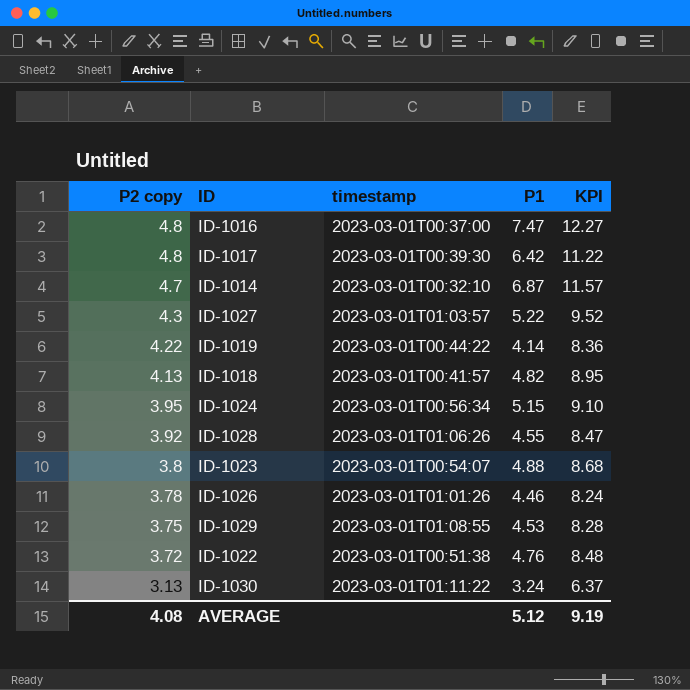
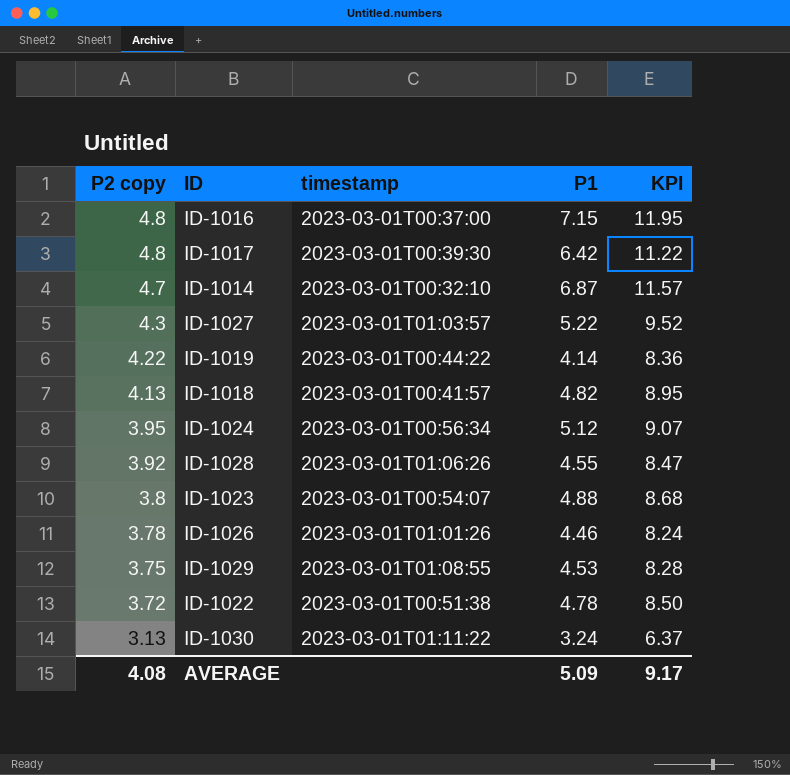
ID-1016 | P1: 7.47 -> 7.15
ID-1016 | KPI: 12.27 -> 11.95
ID-1024 | P1: 5.15 -> 5.12
ID-1024 | KPI: 9.10 -> 9.07
ID-1022 | P1: 4.76 -> 4.78
ID-1022 | KPI: 8.48 -> 8.50
AVERAGE | P1: 5.12 -> 5.09
AVERAGE | KPI: 9.19 -> 9.17

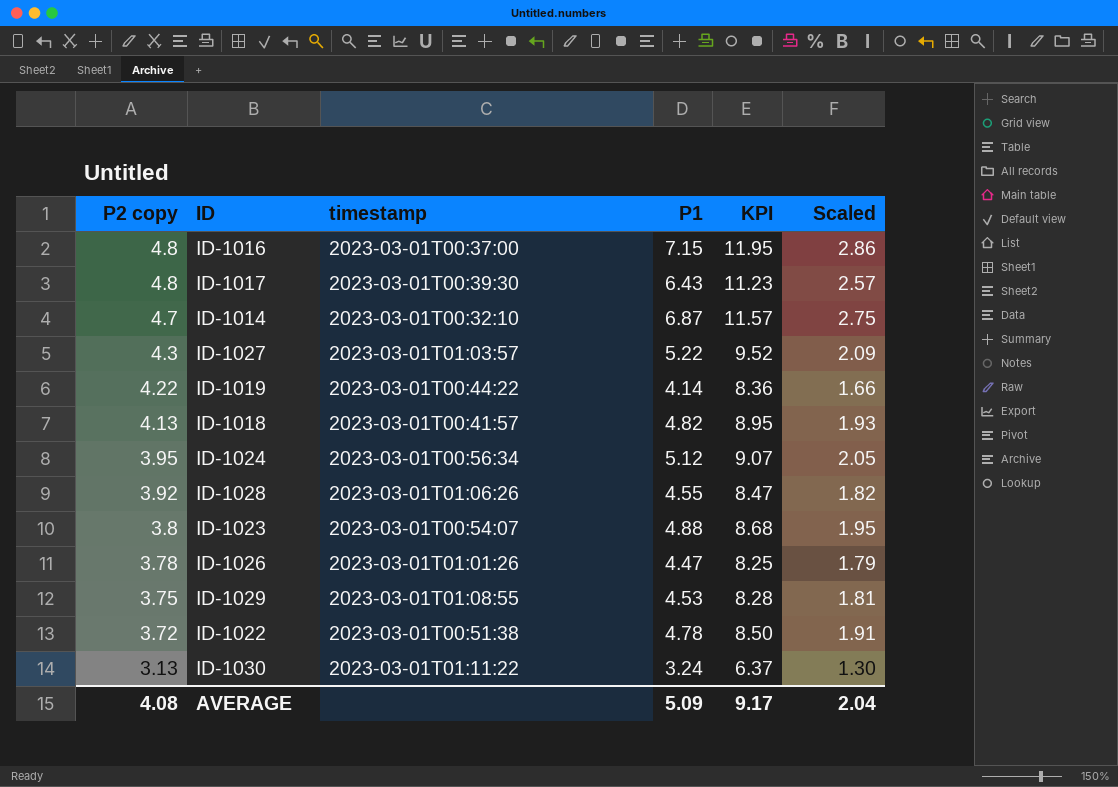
column Scaled | formula: none -> [P1] * 0.4
ID-1017 | P1: 6.42 -> 6.43
ID-1017 | KPI: 11.22 -> 11.23
ID-1026 | P1: 4.46 -> 4.47
ID-1026 | KPI: 8.24 -> 8.25

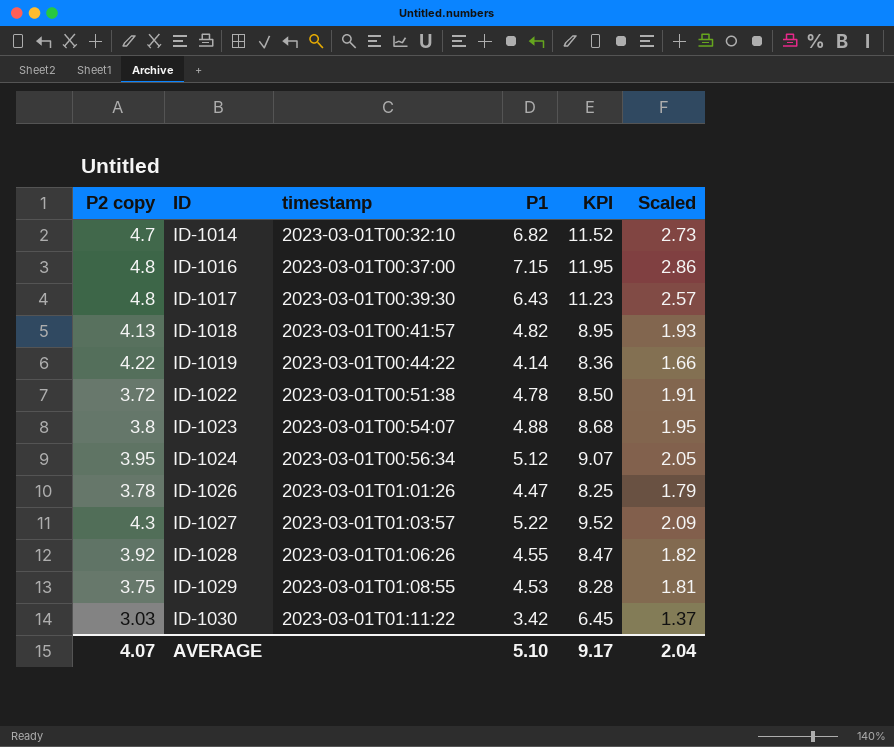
row order: P2 copy descending -> ID ascending
ID-1014 | P1: 6.87 -> 6.82
ID-1014 | KPI: 11.57 -> 11.52
ID-1014 | Scaled: 2.75 -> 2.73
ID-1030 | P2 copy: 3.13 -> 3.03
ID-1030 | P1: 3.24 -> 3.42
ID-1030 | KPI: 6.37 -> 6.45
ID-1030 | Scaled: 1.30 -> 1.37
AVERAGE | P2 copy: 4.08 -> 4.07
AVERAGE | P1: 5.09 -> 5.10

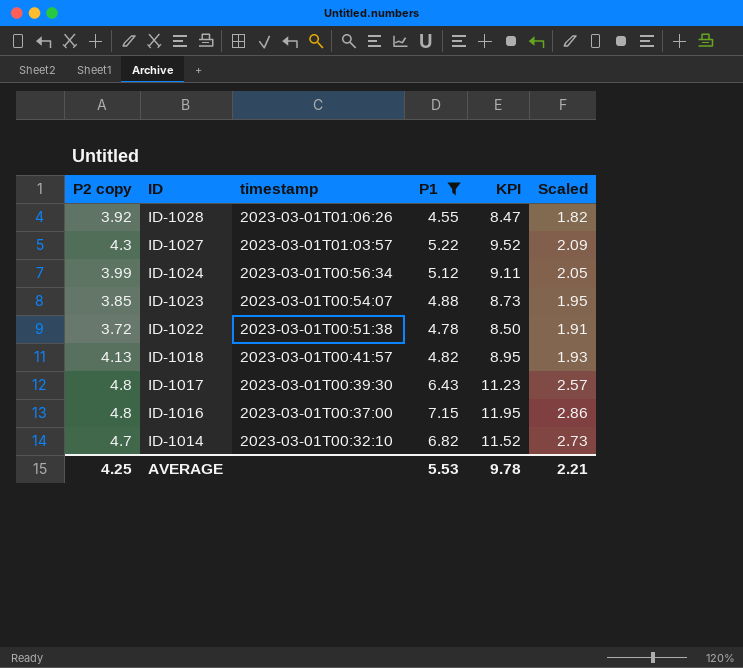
filter: none -> P1 >= 4.55
row order: ID ascending -> ID descending
ID-1024 | P2 copy: 3.95 -> 3.99
ID-1024 | KPI: 9.07 -> 9.11
ID-1023 | P2 copy: 3.8 -> 3.85
ID-1023 | KPI: 8.68 -> 8.73
AVERAGE | P2 copy: 4.07 -> 4.25
AVERAGE | P1: 5.10 -> 5.53
AVERAGE | KPI: 9.17 -> 9.78
AVERAGE | Scaled: 2.04 -> 2.21

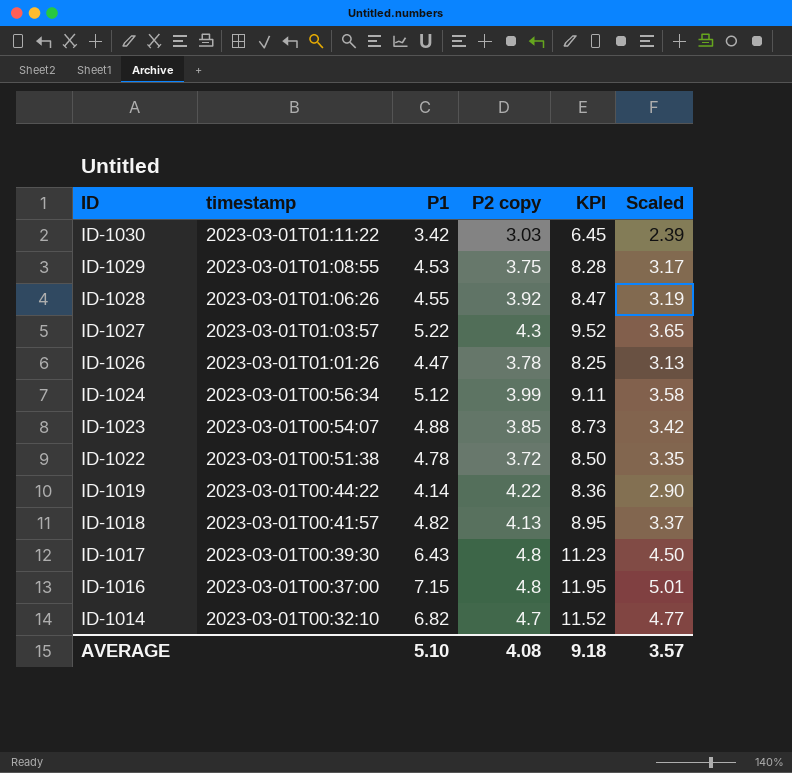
filter: P1 >= 4.55 -> none
column P2 copy | position: 1 -> 4
column Scaled | formula: [P1] * 0.4 -> [P1] * 0.7
AVERAGE | P1: 5.53 -> 5.10
AVERAGE | P2 copy: 4.25 -> 4.08
AVERAGE | KPI: 9.78 -> 9.18
AVERAGE | Scaled: 2.21 -> 3.57

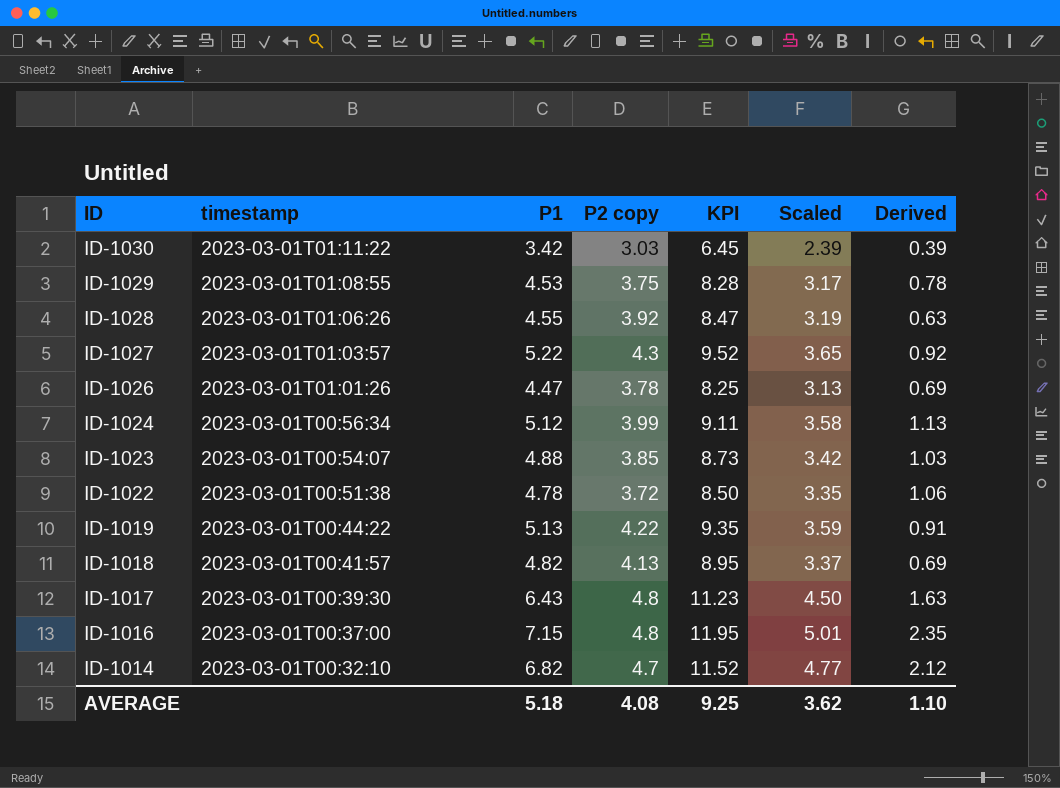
column Derived | formula: none -> [P1] - [P2 copy]
ID-1019 | P1: 4.14 -> 5.13
ID-1019 | KPI: 8.36 -> 9.35
ID-1019 | Scaled: 2.90 -> 3.59
AVERAGE | P1: 5.10 -> 5.18
AVERAGE | KPI: 9.18 -> 9.25
AVERAGE | Scaled: 3.57 -> 3.62

